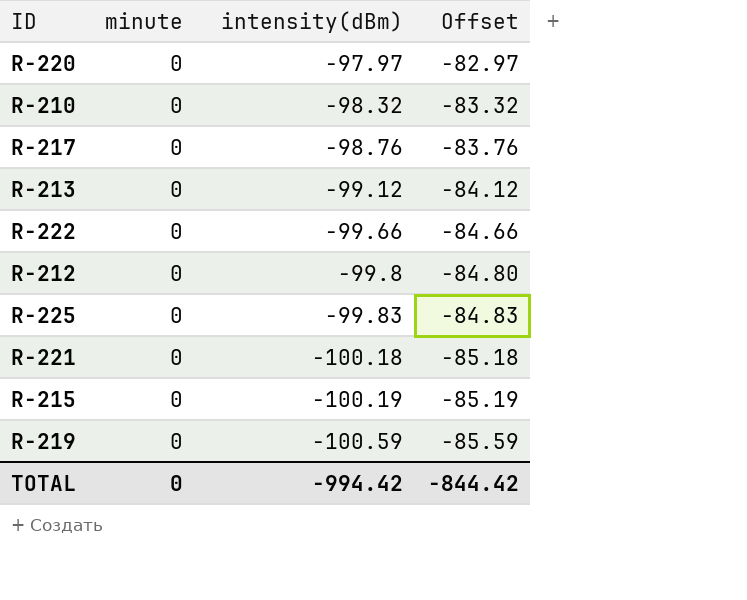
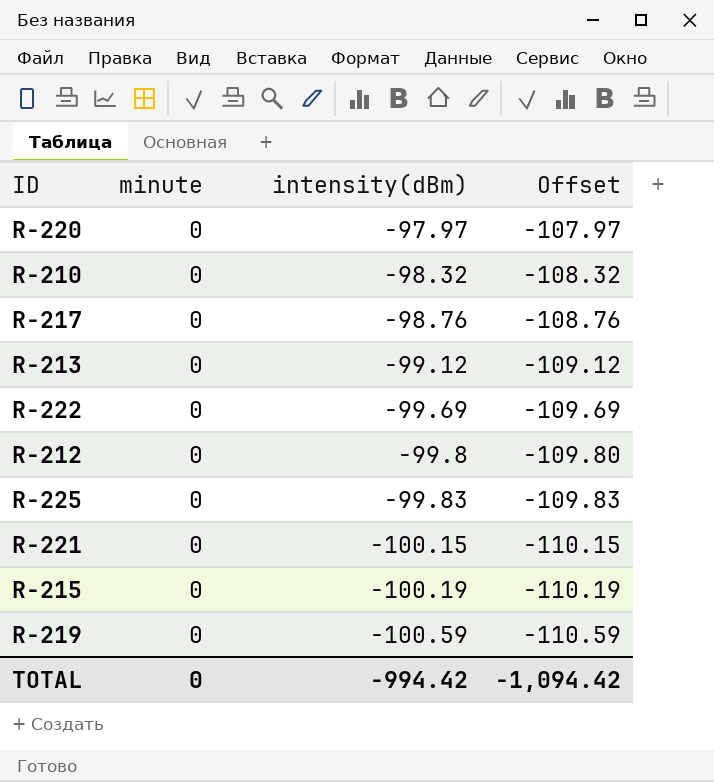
column Offset | formula: [intensity(dBm)] + 15 -> [intensity(dBm)] - 10
R-222 | intensity(dBm): -99.66 -> -99.69
R-221 | intensity(dBm): -100.18 -> -100.15
TOTAL | Offset: -844.42 -> -1,094.42

